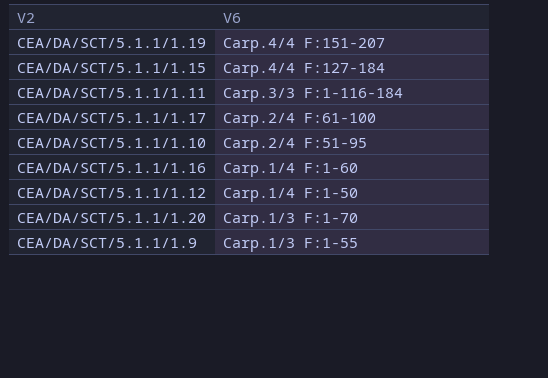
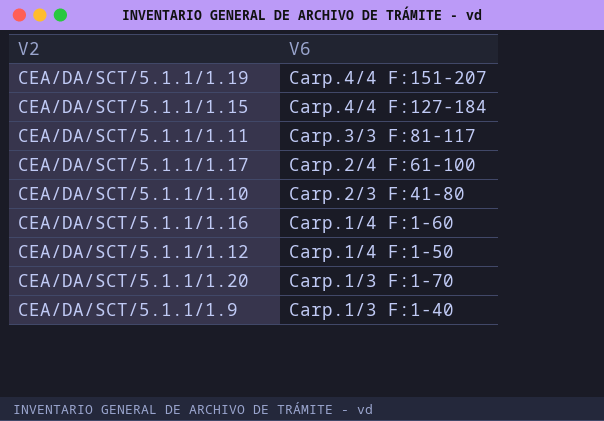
CEA/DA/SCT/5.1.1/1.11 | V6: Carp.3/3 F:1-116-184 -> Carp.3/3 F:81-117
CEA/DA/SCT/5.1.1/1.10 | V6: Carp.2/4 F:51-95 -> Carp.2/3 F:41-80
CEA/DA/SCT/5.1.1/1.9 | V6: Carp.1/3 F:1-55 -> Carp.1/3 F:1-40

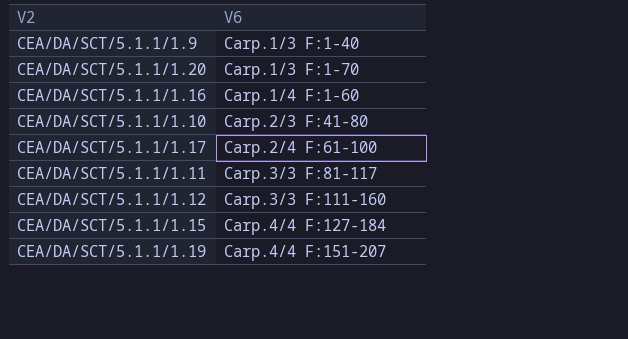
row order: V6 descending -> V6 ascending
CEA/DA/SCT/5.1.1/1.12 | V6: Carp.1/4 F:1-50 -> Carp.3/3 F:111-160

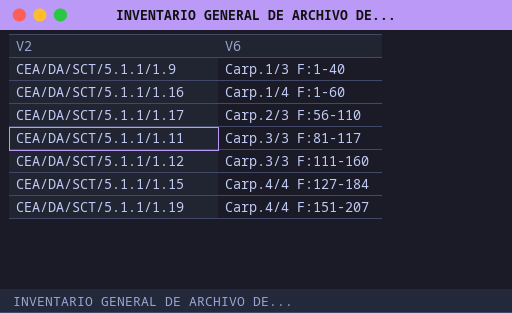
row CEA/DA/SCT/5.1.1/1.20: Carp.1/3 F:1-70 -> none
row CEA/DA/SCT/5.1.1/1.10: Carp.2/3 F:41-80 -> none
CEA/DA/SCT/5.1.1/1.17 | V6: Carp.2/4 F:61-100 -> Carp.2/3 F:56-110

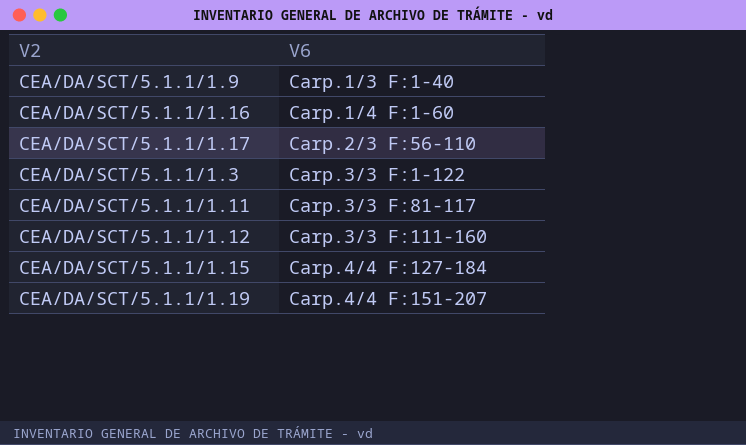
row CEA/DA/SCT/5.1.1/1.3: none -> Carp.3/3 F:1-122

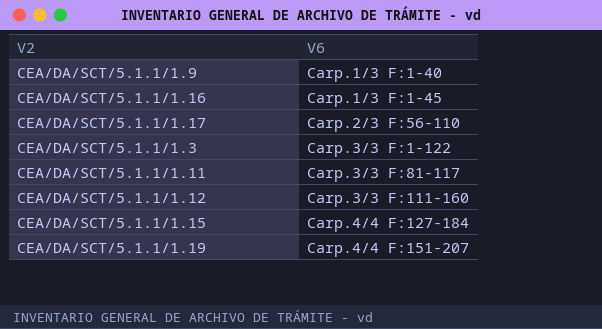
CEA/DA/SCT/5.1.1/1.16 | V6: Carp.1/4 F:1-60 -> Carp.1/3 F:1-45

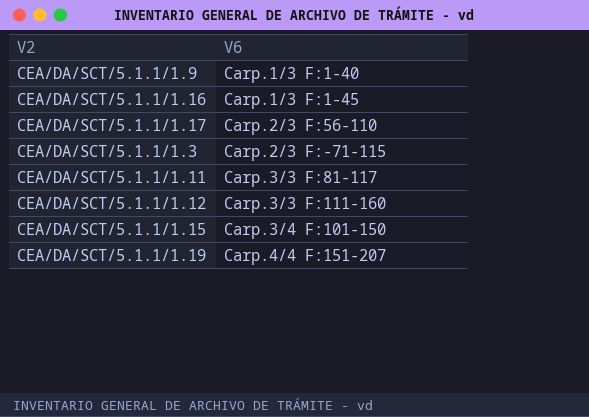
CEA/DA/SCT/5.1.1/1.3 | V6: Carp.3/3 F:1-122 -> Carp.2/3 F:-71-115
CEA/DA/SCT/5.1.1/1.15 | V6: Carp.4/4 F:127-184 -> Carp.3/4 F:101-150

